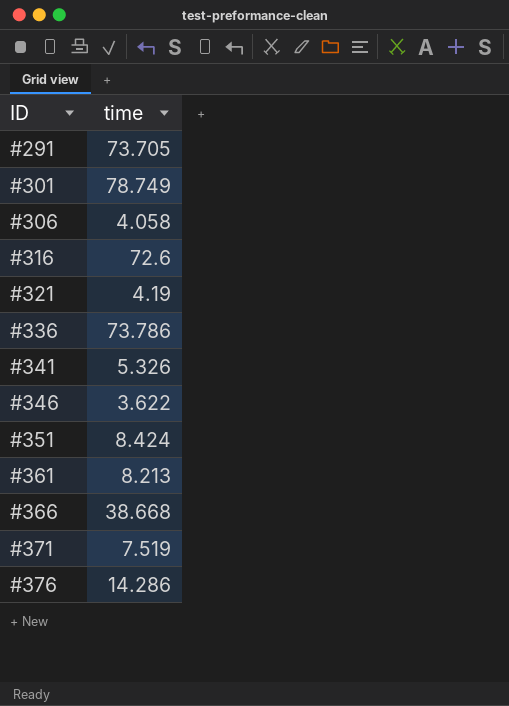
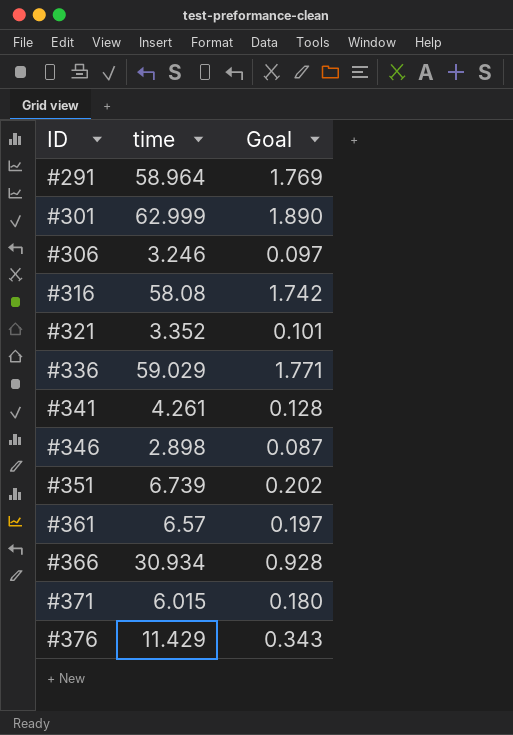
column Goal | formula: none -> [time] * 0.03
#291 | time: 73.705 -> 58.964
#301 | time: 78.749 -> 62.999
#306 | time: 4.058 -> 3.246
#316 | time: 72.6 -> 58.08
#321 | time: 4.19 -> 3.352
#336 | time: 73.786 -> 59.029
#341 | time: 5.326 -> 4.261
#346 | time: 3.622 -> 2.898
#351 | time: 8.424 -> 6.739
#361 | time: 8.213 -> 6.57
#366 | time: 38.668 -> 30.934
#371 | time: 7.519 -> 6.015
#376 | time: 14.286 -> 11.429

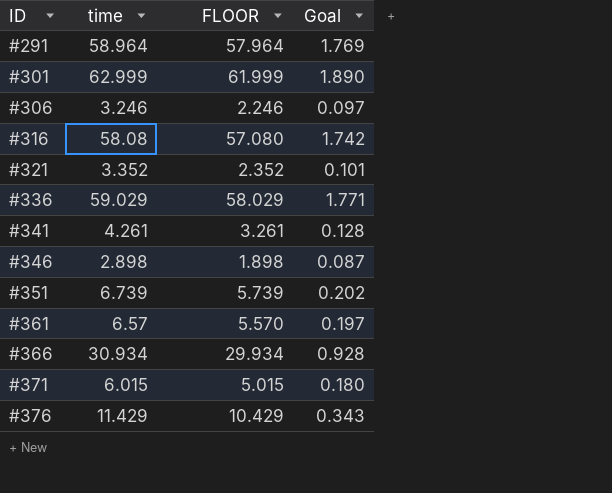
column FLOOR | formula: none -> [time] - 1

